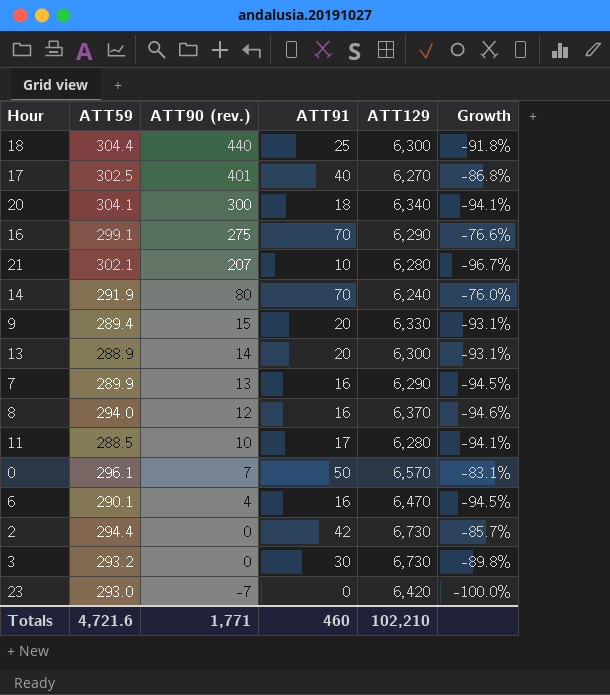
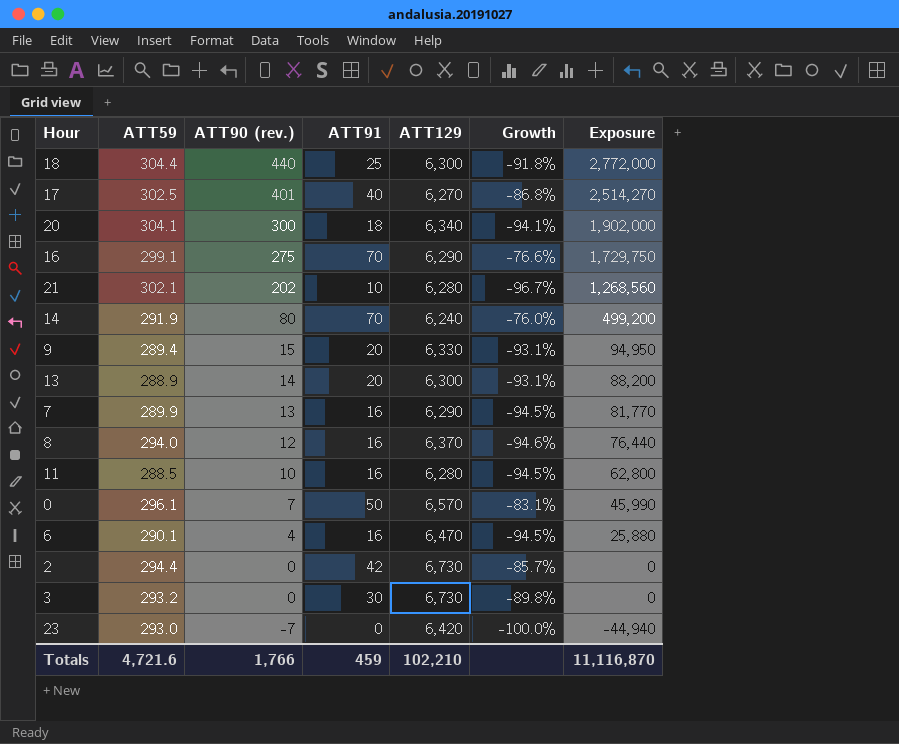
column Exposure | formula: none -> [ATT90 (rev.)] * [ATT129]
21 | ATT90 (rev.): 207 -> 202
11 | ATT91: 17 -> 16
11 | Growth: -94.1% -> -94.5%
Totals | ATT90 (rev.): 1,771 -> 1,766
Totals | ATT91: 460 -> 459

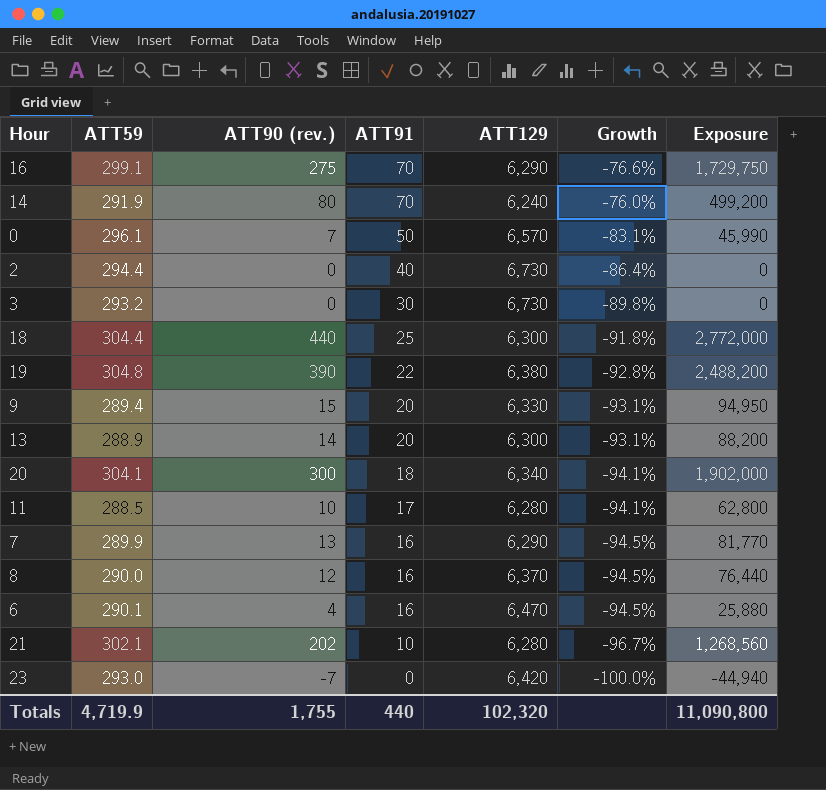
row order: ATT90 (rev.) descending -> ATT91 descending
row 17: 302.5 | 401 | 40 | 6,270 | -86.8% | 2,514,270 -> none
2 | ATT91: 42 -> 40
2 | Growth: -85.7% -> -86.4%
row 19: none -> 304.8 | 390 | 22 | 6,380 | -92.8% | 2,488,200
11 | ATT91: 16 -> 17
11 | Growth: -94.5% -> -94.1%
8 | ATT59: 294.0 -> 290.0
8 | Growth: -94.6% -> -94.5%
Totals | ATT59: 4,721.6 -> 4,719.9
Totals | ATT90 (rev.): 1,766 -> 1,755
Totals | ATT91: 459 -> 440
Totals | ATT129: 102,210 -> 102,320
Totals | Exposure: 11,116,870 -> 11,090,800

